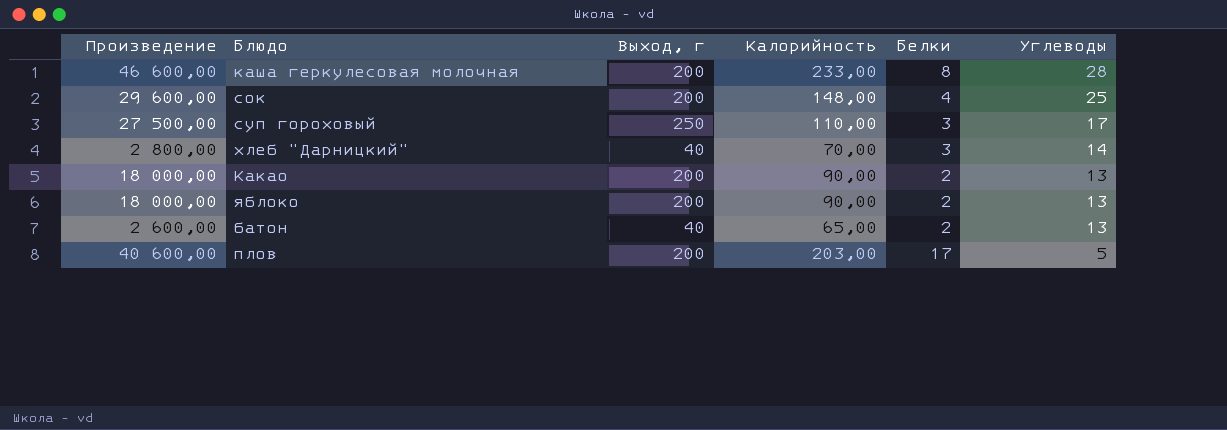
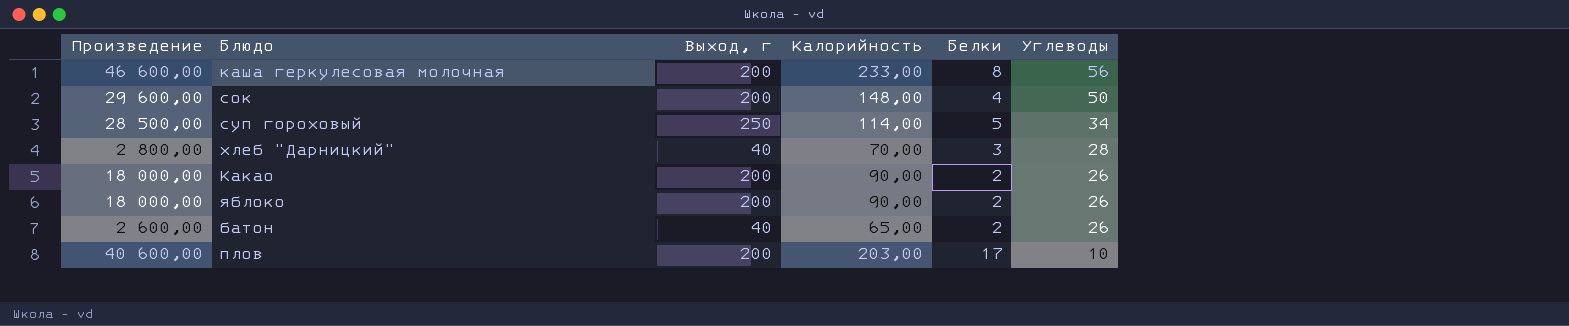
каша геркулесовая молочная | Углеводы: 28 -> 56
сок | Углеводы: 25 -> 50
суп гороховый | Произведение: 27 500,00 -> 28 500,00
суп гороховый | Калорийность: 110,00 -> 114,00
суп гороховый | Белки: 3 -> 5
суп гороховый | Углеводы: 17 -> 34
хлеб "Дарницкий" | Углеводы: 14 -> 28
Какао | Углеводы: 13 -> 26
яблоко | Углеводы: 13 -> 26
батон | Углеводы: 13 -> 26
плов | Углеводы: 5 -> 10

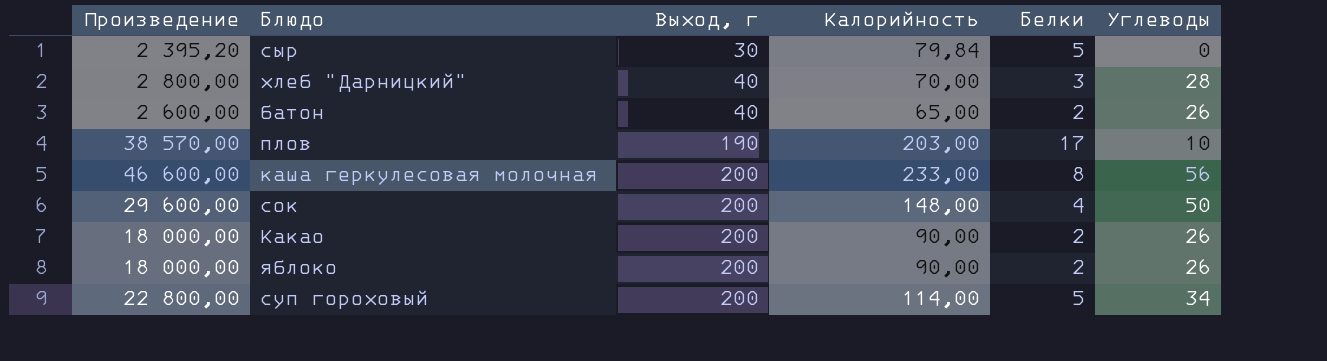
row order: Углеводы descending -> Выход, г ascending
row сыр: none -> 2 395,20 | 30 | 79,84 | 5 | 0
плов | Произведение: 40 600,00 -> 38 570,00
плов | Выход, г: 200 -> 190
суп гороховый | Произведение: 28 500,00 -> 22 800,00
суп гороховый | Выход, г: 250 -> 200

